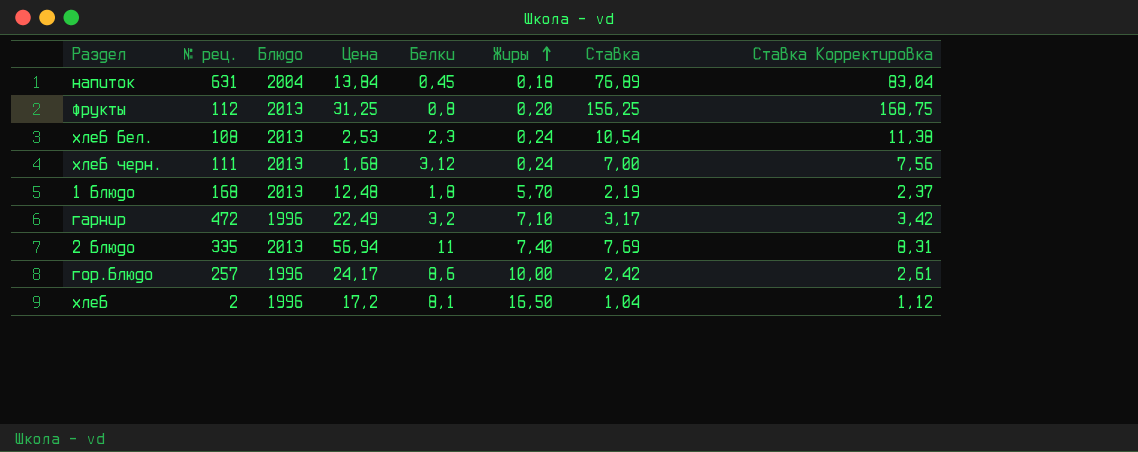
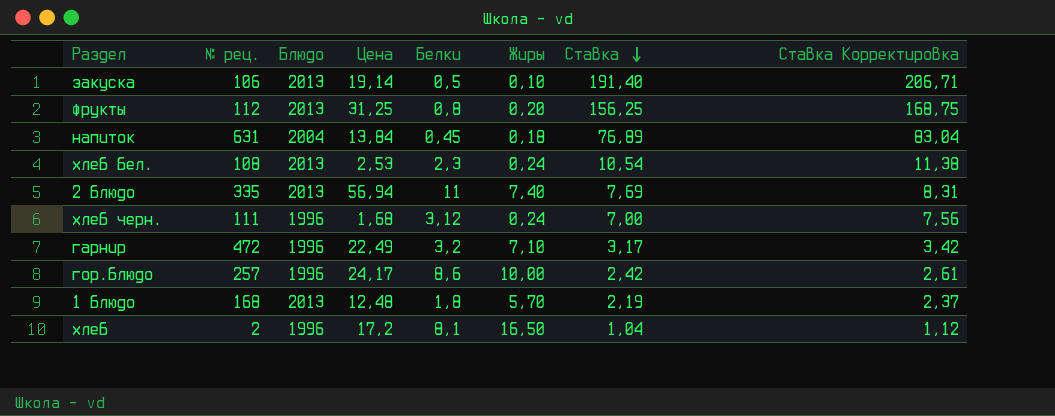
row order: Жиры ascending -> Ставка descending
row закуска: none -> 106 | 2013 | 19,14 | 0,5 | 0,10 | 191,40 | 206,71
хлеб черн. | Блюдо: 2013 -> 1996

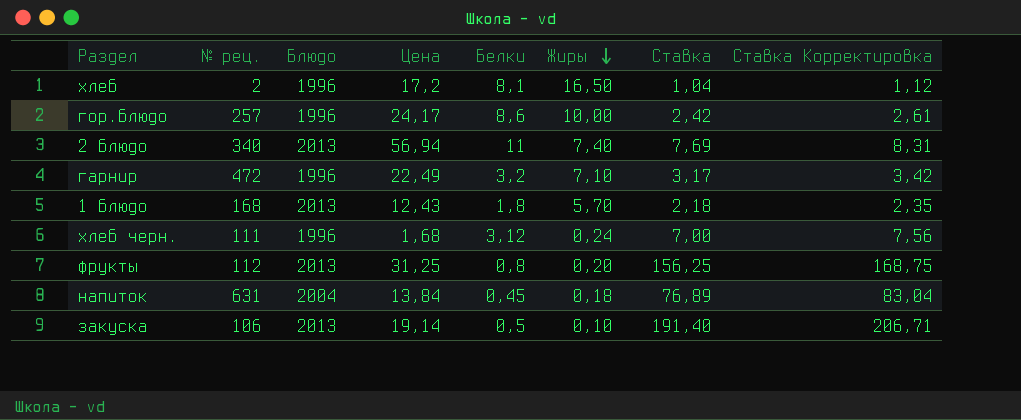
row order: Ставка descending -> Жиры descending
row хлеб бел.: 108 | 2013 | 2,53 | 2,3 | 0,24 | 10,54 | 11,38 -> none
2 блюдо | № рец.: 335 -> 340
1 блюдо | Цена: 12,48 -> 12,43
1 блюдо | Ставка: 2,19 -> 2,18
1 блюдо | Ставка Корректировка: 2,37 -> 2,35

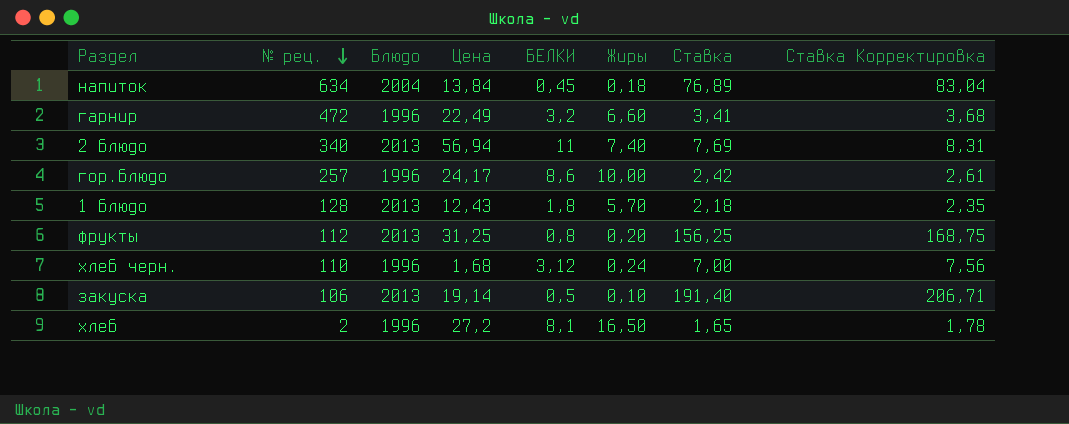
row order: Жиры descending -> № рец. descending
column name: Белки -> БЕЛКИ
напиток | № рец.: 631 -> 634
гарнир | Жиры: 7,10 -> 6,60
гарнир | Ставка: 3,17 -> 3,41
гарнир | Ставка Корректировка: 3,42 -> 3,68
1 блюдо | № рец.: 168 -> 128
хлеб черн. | № рец.: 111 -> 110
хлеб | Цена: 17,2 -> 27,2
хлеб | Ставка: 1,04 -> 1,65
хлеб | Ставка Корректировка: 1,12 -> 1,78

